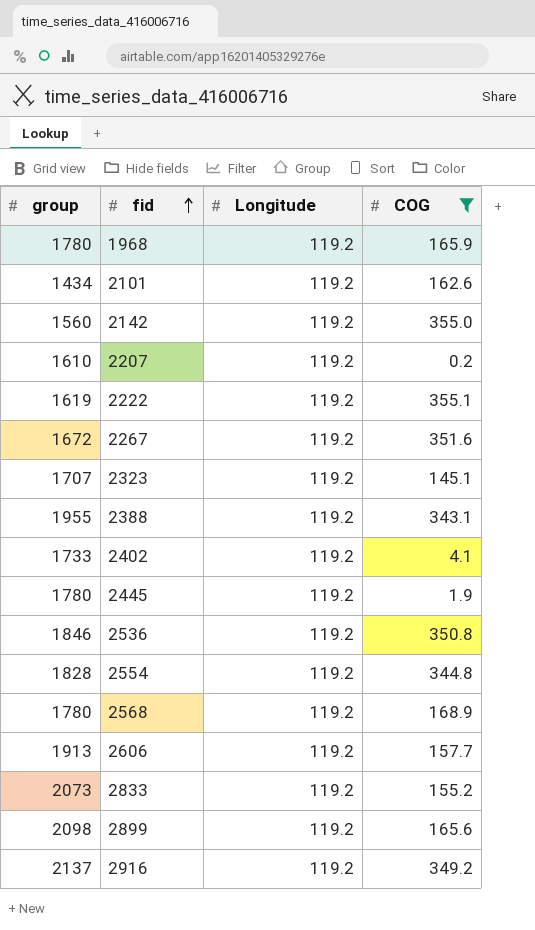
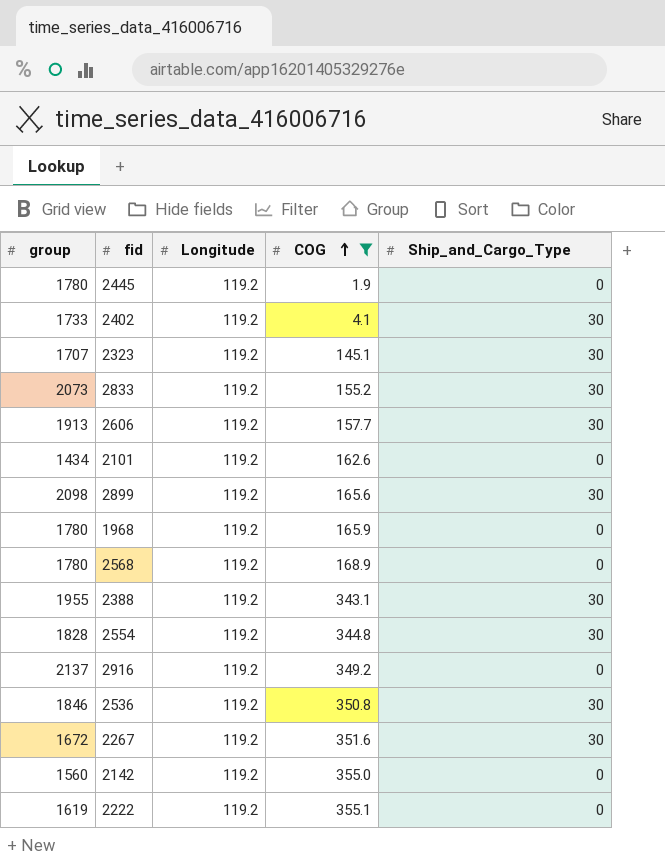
row order: fid ascending -> COG ascending
column Ship_and_Cargo_Type | position: none -> 5
row 2207: 1610 | 119.2 | 0.2 -> none

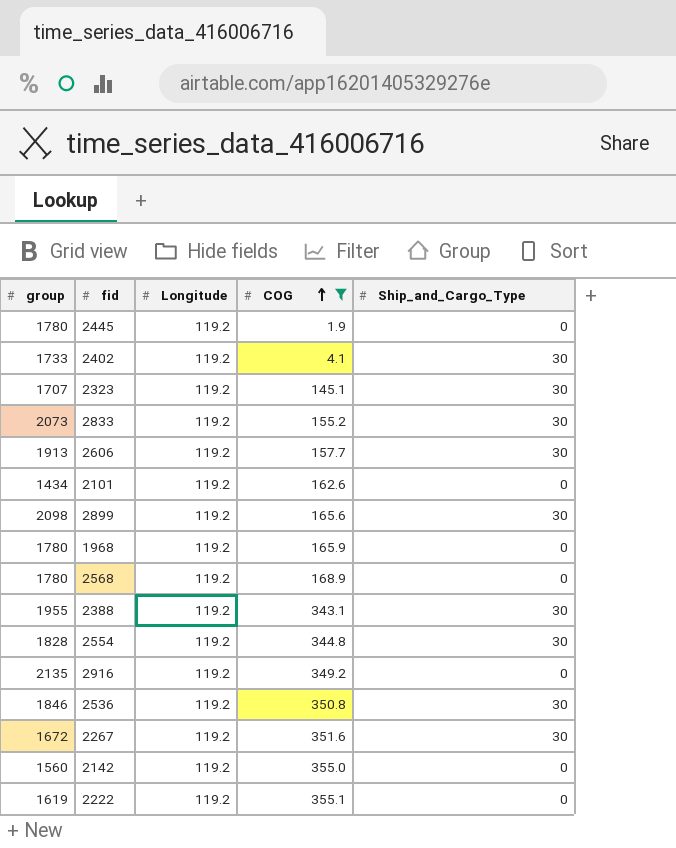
2916 | group: 2137 -> 2135

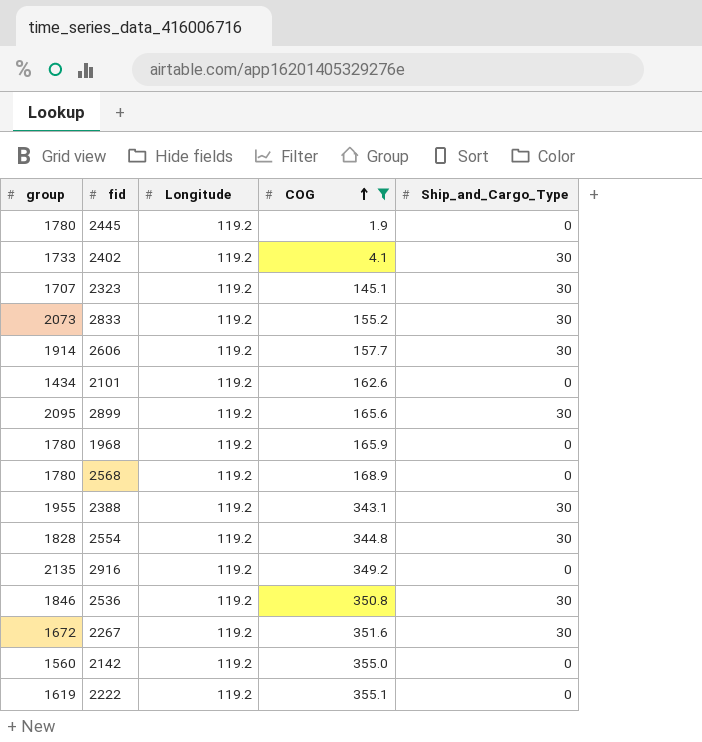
2606 | group: 1913 -> 1914
2899 | group: 2098 -> 2095

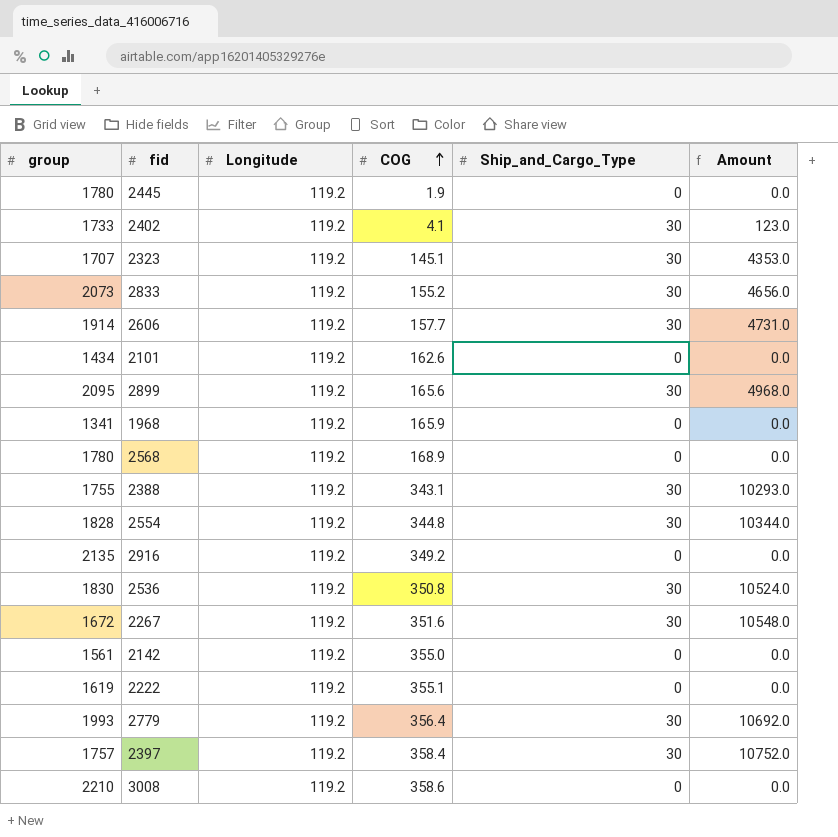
filter: COG <= 355.1 -> none
column Amount | formula: none -> [COG] * [Ship_and_Cargo_Type]
1968 | group: 1780 -> 1341
2388 | group: 1955 -> 1755
2536 | group: 1846 -> 1830
2142 | group: 1560 -> 1561

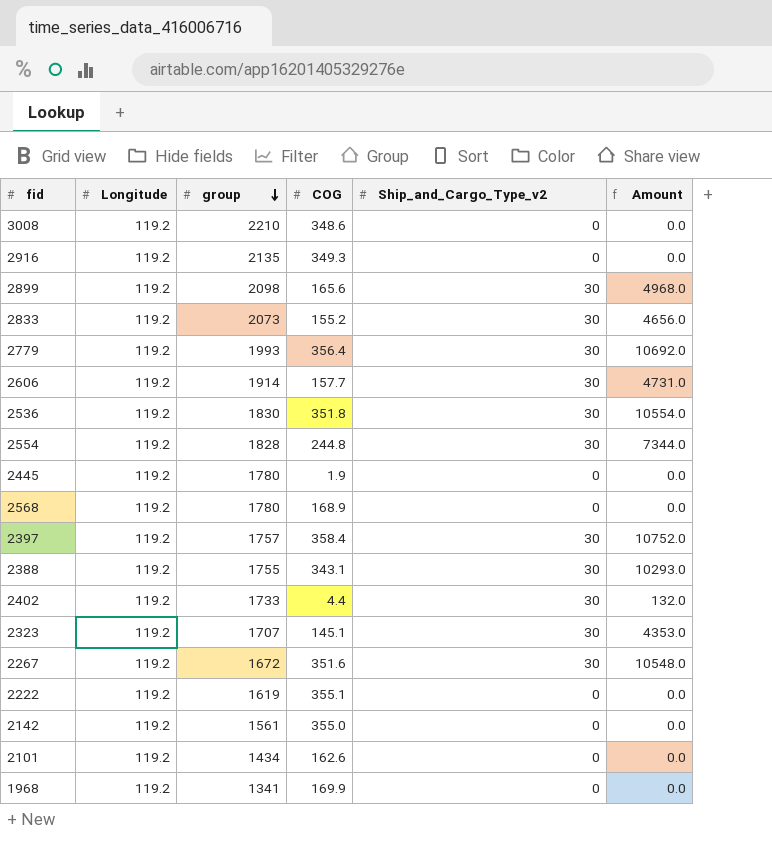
row order: COG ascending -> group descending
column group | position: 1 -> 3
column name: Ship_and_Cargo_Type -> Ship_and_Cargo_Type_v2
3008 | COG: 358.6 -> 348.6
2916 | COG: 349.2 -> 349.3
2899 | group: 2095 -> 2098
2536 | COG: 350.8 -> 351.8
2536 | Amount: 10524.0 -> 10554.0
2554 | COG: 344.8 -> 244.8
2554 | Amount: 10344.0 -> 7344.0
2402 | COG: 4.1 -> 4.4
2402 | Amount: 123.0 -> 132.0
1968 | COG: 165.9 -> 169.9

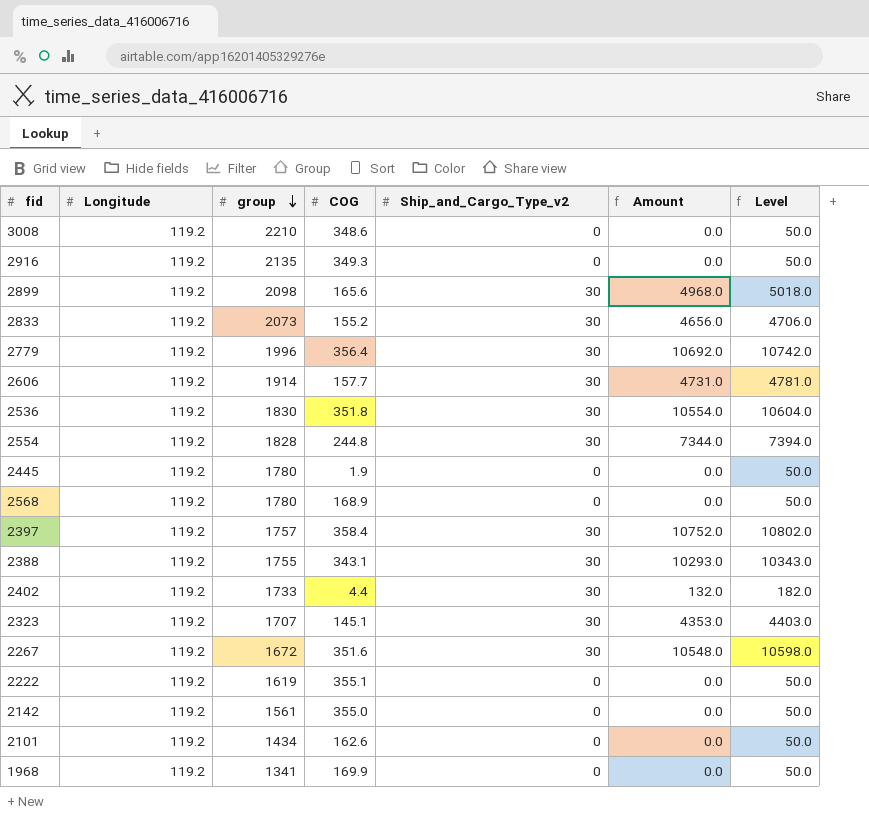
column Level | formula: none -> [Amount] + 50
2779 | group: 1993 -> 1996

